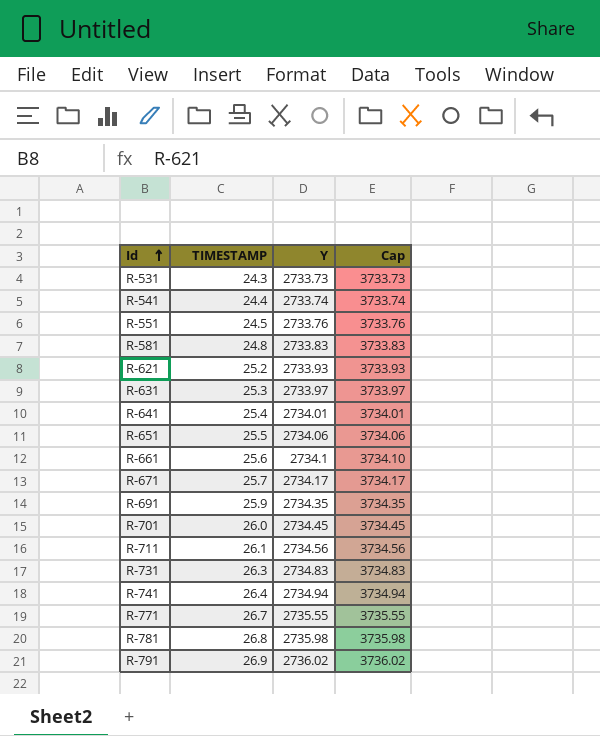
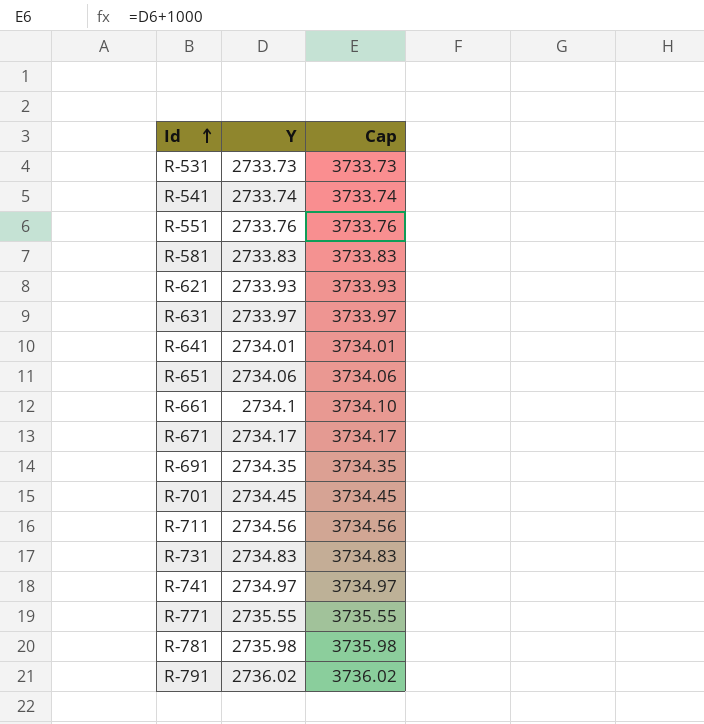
column TIMESTAMP | position: 2 -> none
R-741 | Y: 2734.94 -> 2734.97
R-741 | Cap: 3734.94 -> 3734.97

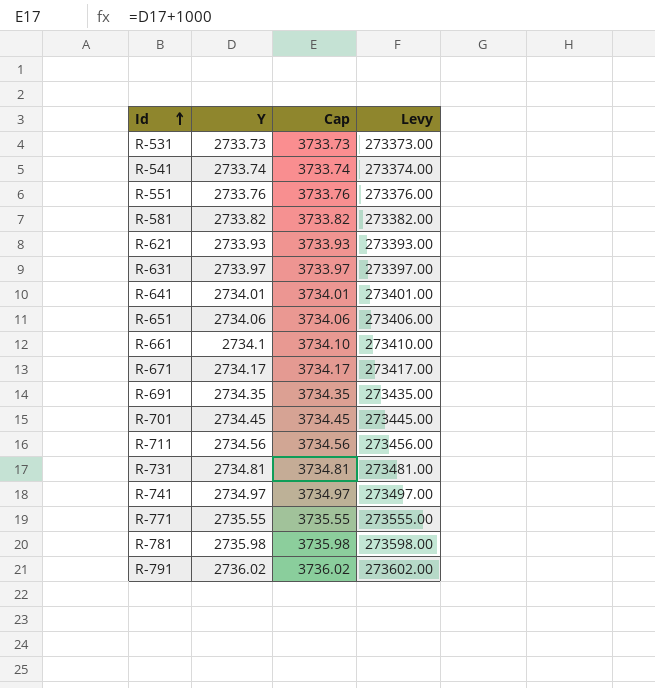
column Levy | formula: none -> [Y] * 100
R-581 | Y: 2733.83 -> 2733.82
R-581 | Cap: 3733.83 -> 3733.82
R-731 | Y: 2734.83 -> 2734.81
R-731 | Cap: 3734.83 -> 3734.81

